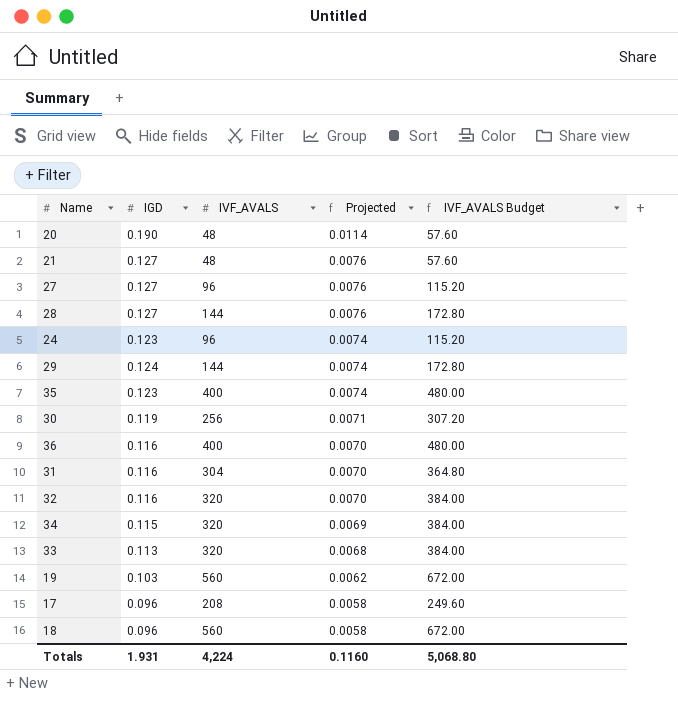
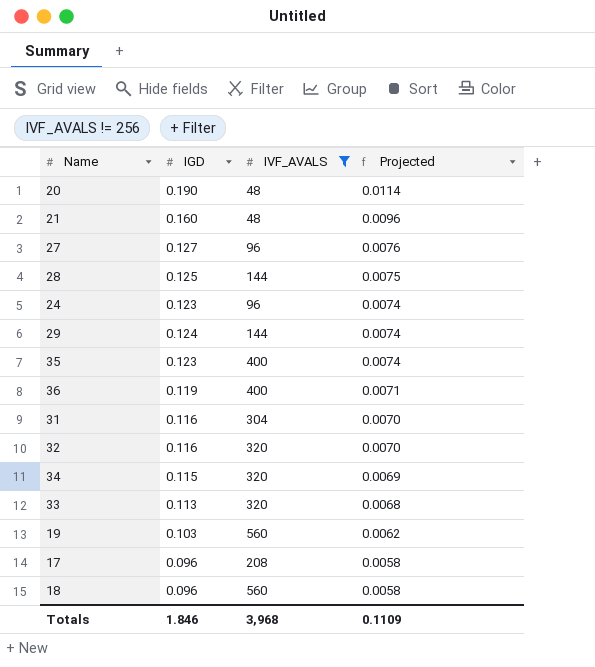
filter: none -> IVF_AVALS != 256
column IVF_AVALS Budget | formula: [IVF_AVALS] * 1.2 -> none
21 | IGD: 0.127 -> 0.160
21 | Projected: 0.0076 -> 0.0096
28 | IGD: 0.127 -> 0.125
28 | Projected: 0.0076 -> 0.0075
36 | IGD: 0.116 -> 0.119
36 | Projected: 0.0070 -> 0.0071
Totals | IGD: 1.931 -> 1.846
Totals | IVF_AVALS: 4,224 -> 3,968
Totals | Projected: 0.1160 -> 0.1109

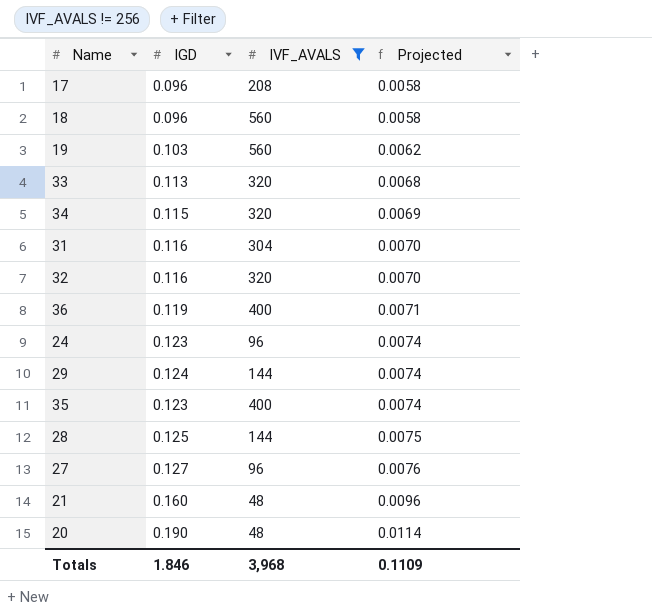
row order: Projected descending -> Projected ascending

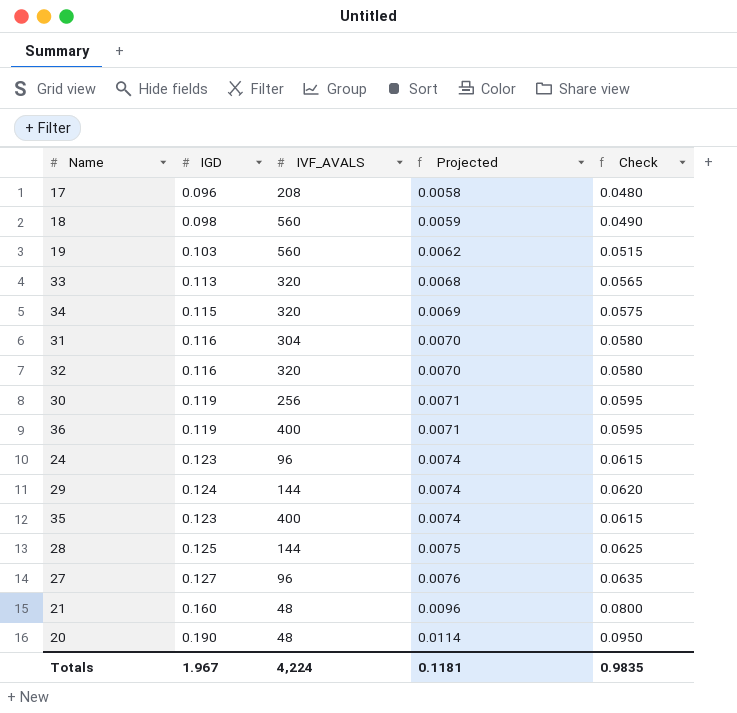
filter: IVF_AVALS != 256 -> none
column Check | formula: none -> [IGD] * 0.5
18 | IGD: 0.096 -> 0.098
18 | Projected: 0.0058 -> 0.0059
Totals | IGD: 1.846 -> 1.967
Totals | IVF_AVALS: 3,968 -> 4,224
Totals | Projected: 0.1109 -> 0.1181

